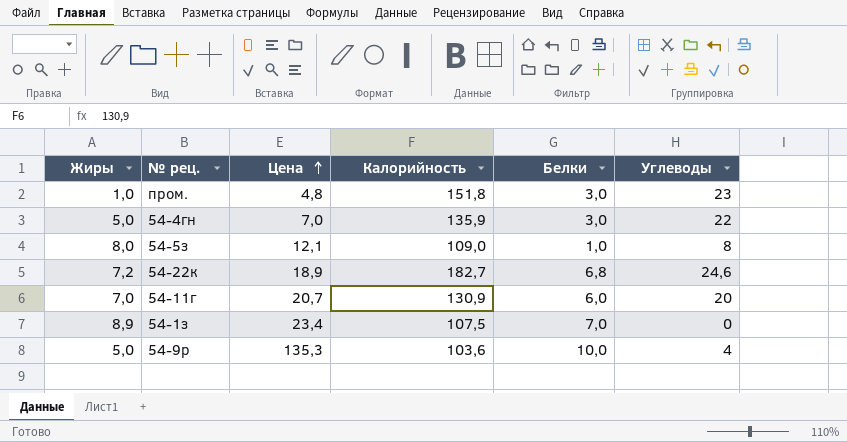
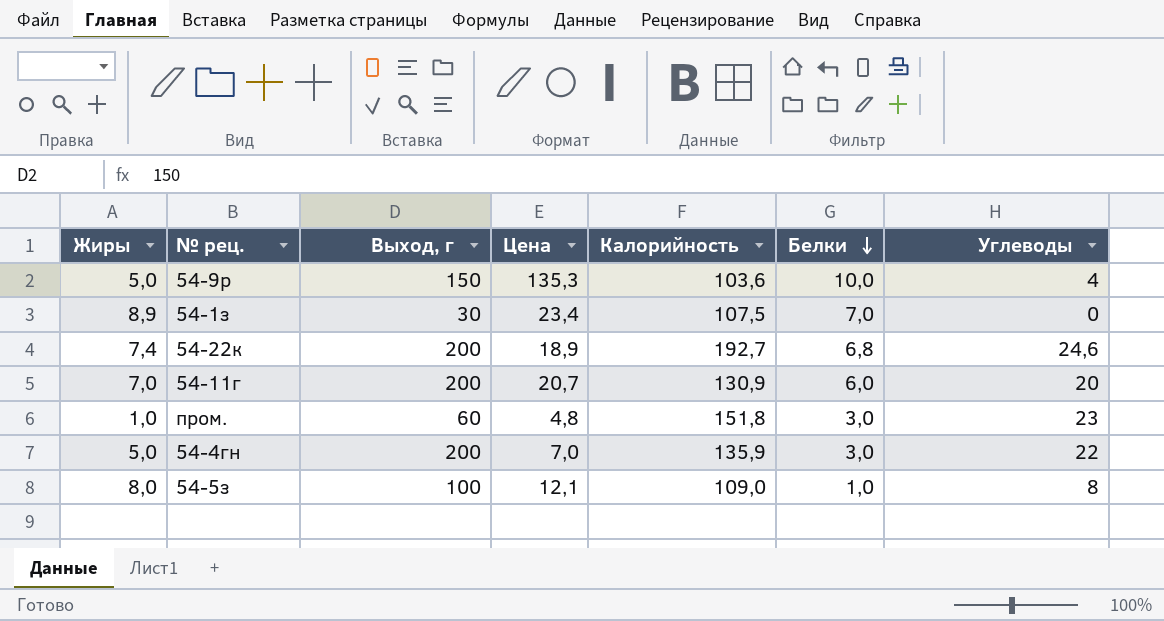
row order: Цена ascending -> Белки descending
column Выход, г | position: none -> 3
54-22к | Жиры: 7,2 -> 7,4
54-22к | Калорийность: 182,7 -> 192,7

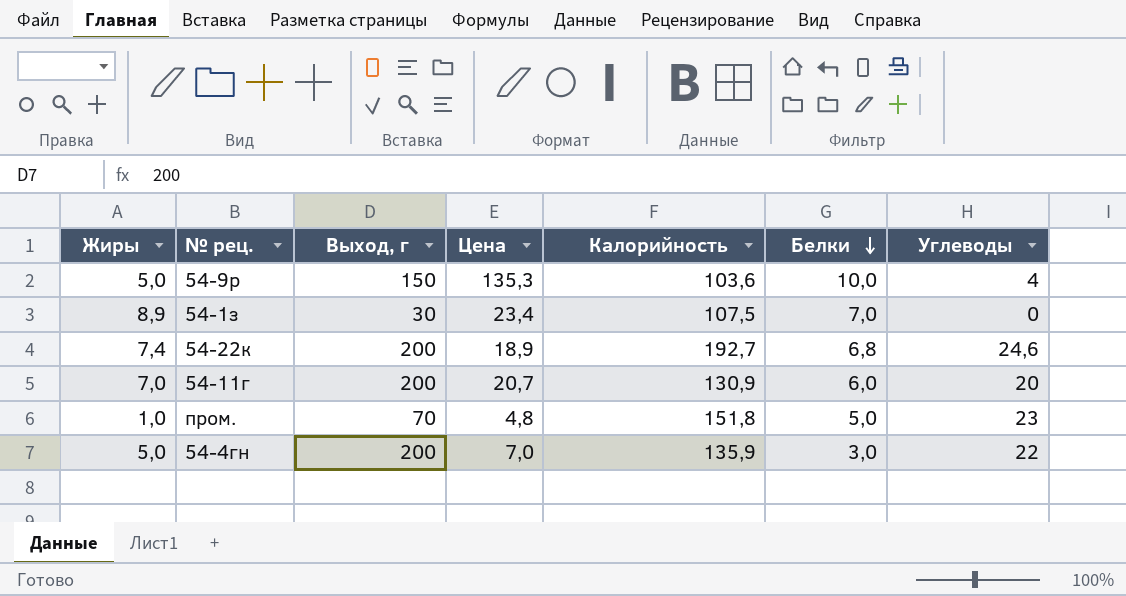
row 54-5з: 8,0 | 100 | 12,1 | 109,0 | 1,0 | 8 -> none
пром. | Выход, г: 60 -> 70
пром. | Белки: 3,0 -> 5,0

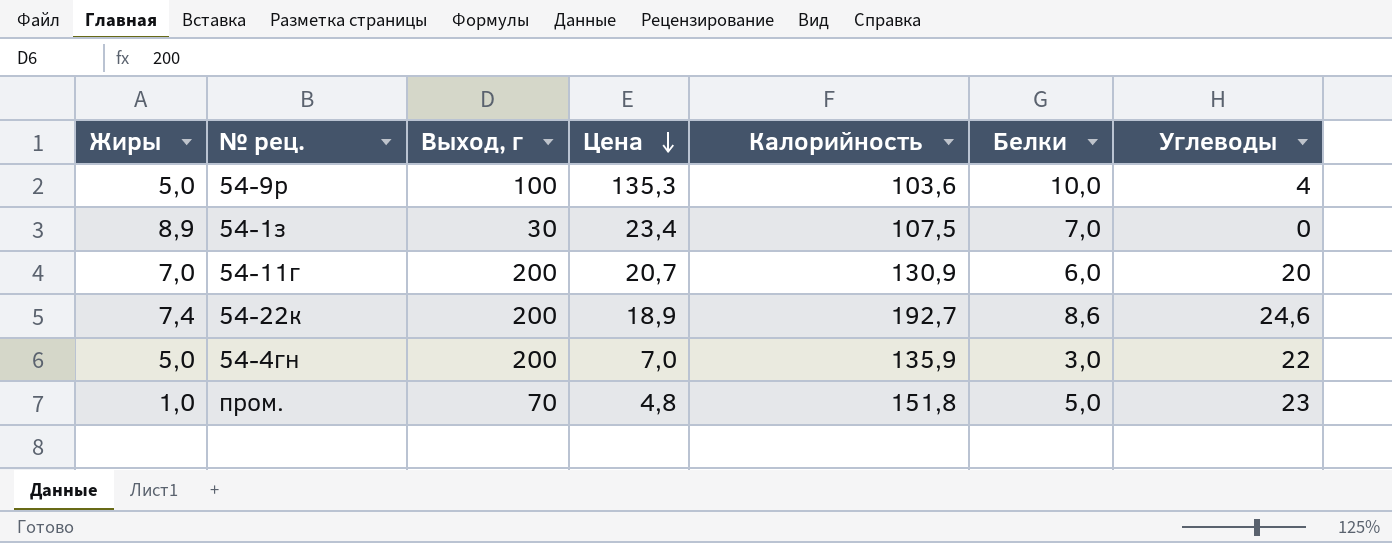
row order: Белки descending -> Цена descending
54-9р | Выход, г: 150 -> 100
54-22к | Белки: 6,8 -> 8,6

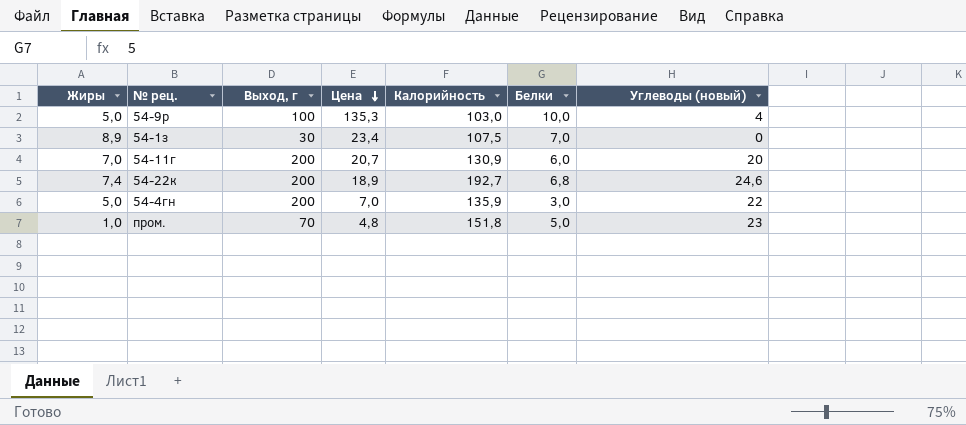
column name: Углеводы -> Углеводы (новый)
54-9р | Калорийность: 103,6 -> 103,0
54-22к | Белки: 8,6 -> 6,8

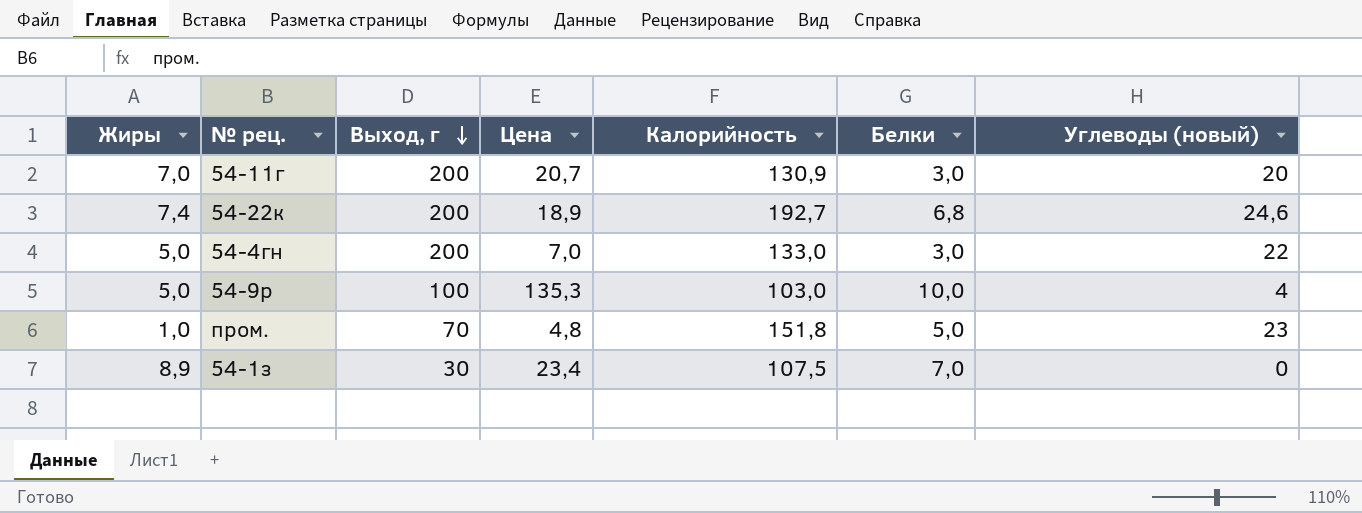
row order: Цена descending -> Выход, г descending
54-11г | Белки: 6,0 -> 3,0
54-4гн | Калорийность: 135,9 -> 133,0

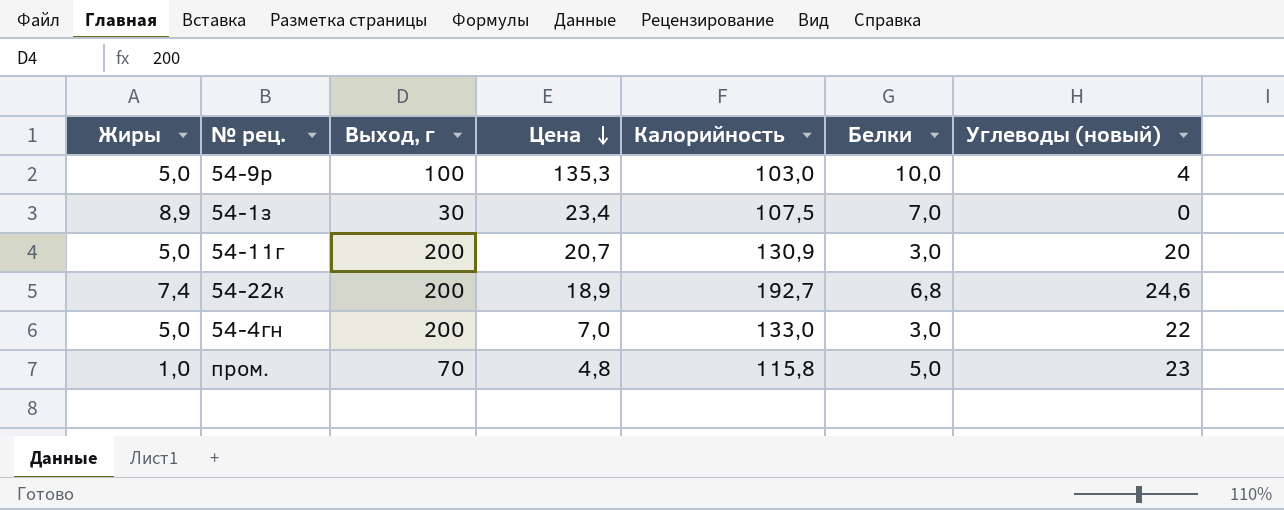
row order: Выход, г descending -> Цена descending
54-11г | Жиры: 7,0 -> 5,0
пром. | Калорийность: 151,8 -> 115,8

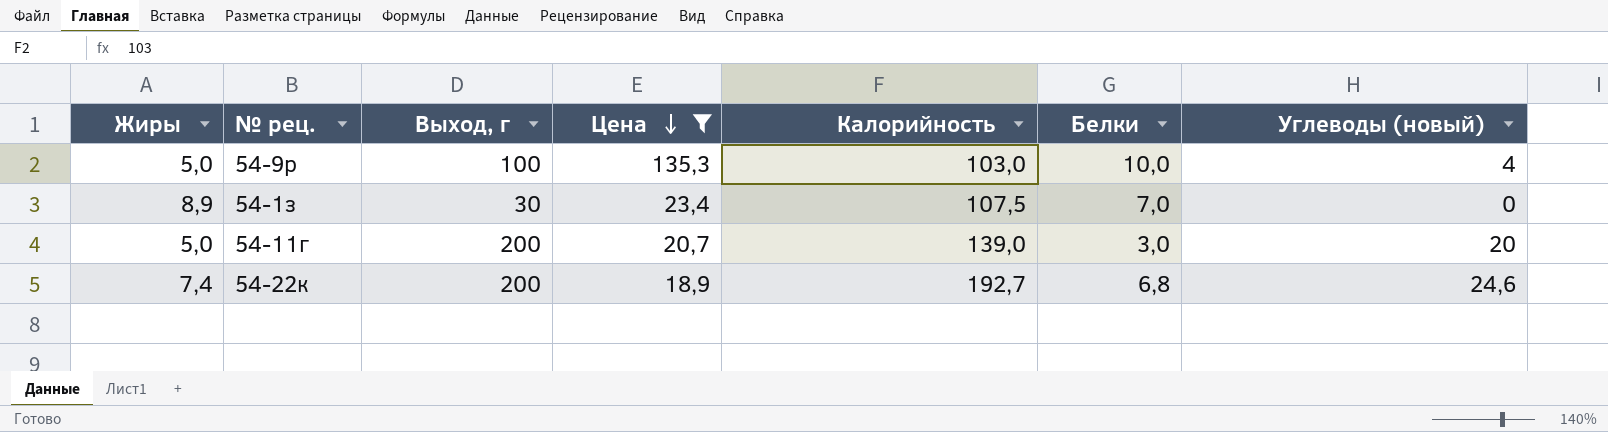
filter: none -> Цена >= 18,9
54-11г | Калорийность: 130,9 -> 139,0

